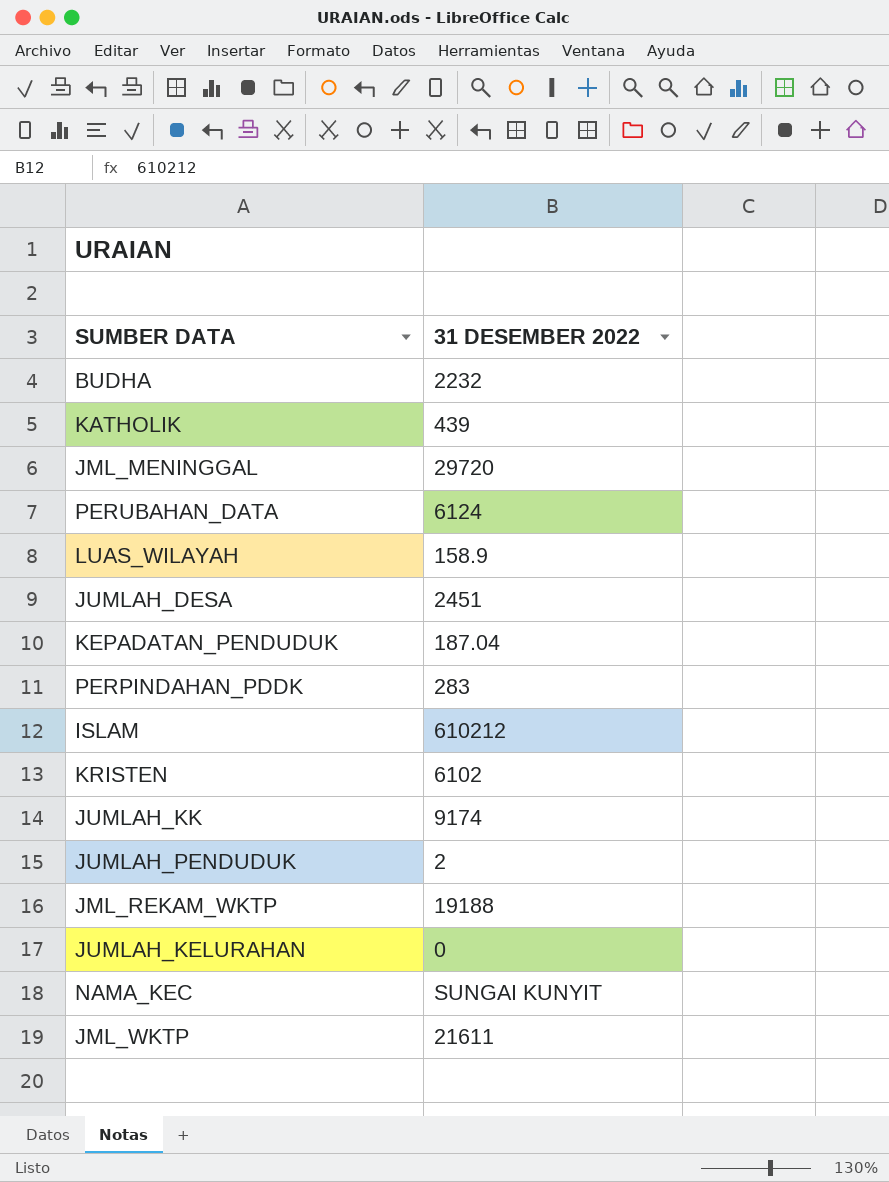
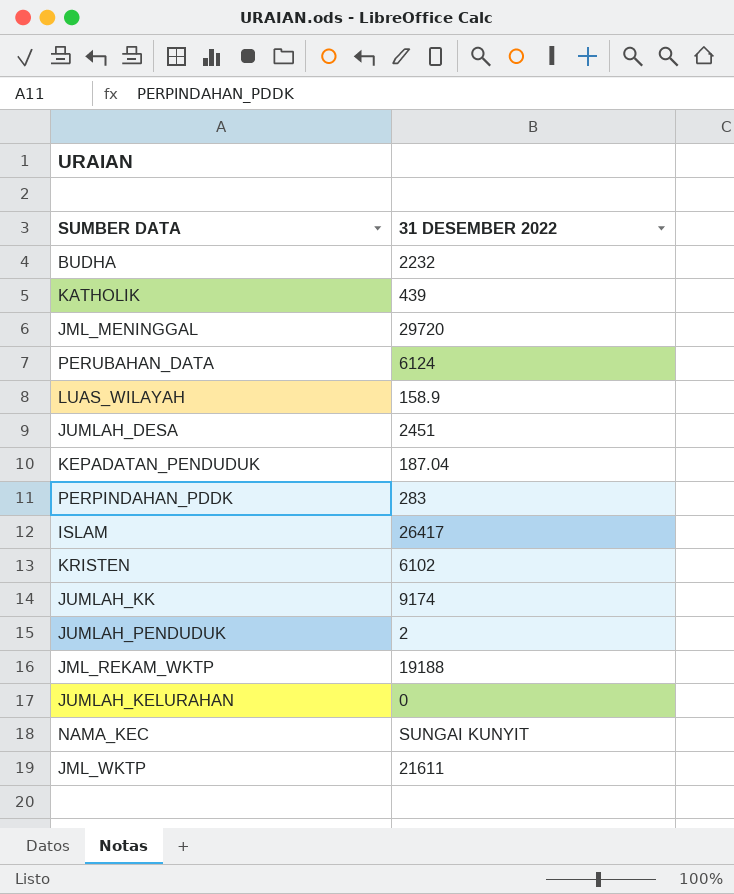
ISLAM | 31 DESEMBER 2022: 610212 -> 26417

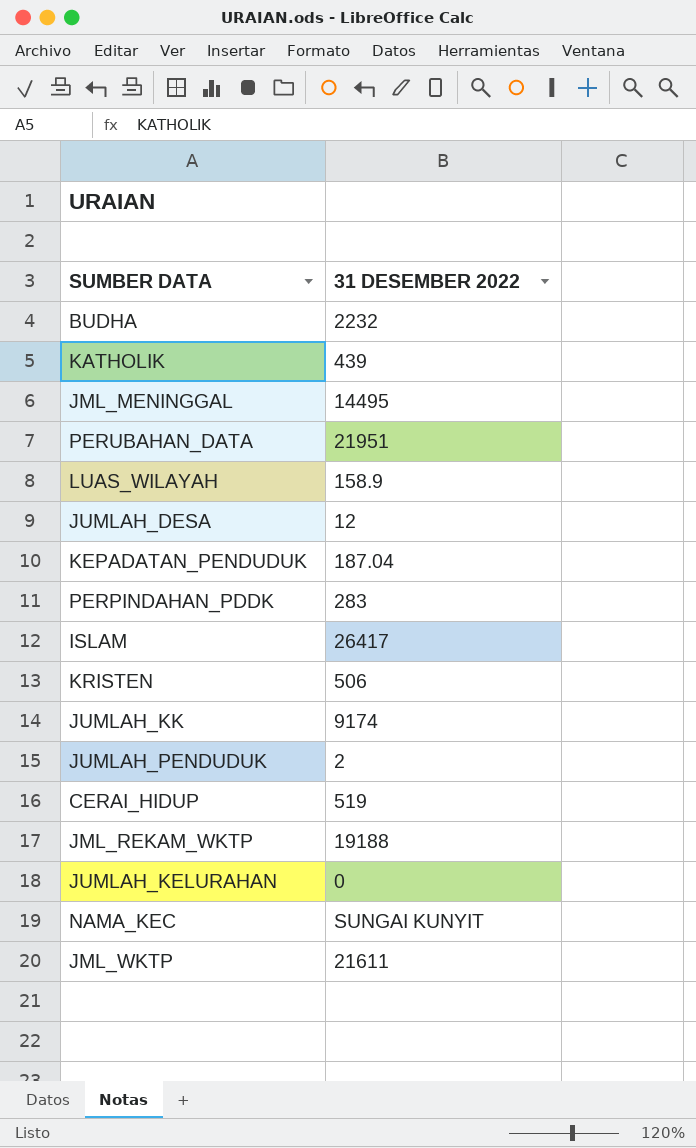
JML_MENINGGAL | 31 DESEMBER 2022: 29720 -> 14495
PERUBAHAN_DATA | 31 DESEMBER 2022: 6124 -> 21951
JUMLAH_DESA | 31 DESEMBER 2022: 2451 -> 12
KRISTEN | 31 DESEMBER 2022: 6102 -> 506
row CERAI_HIDUP: none -> 519

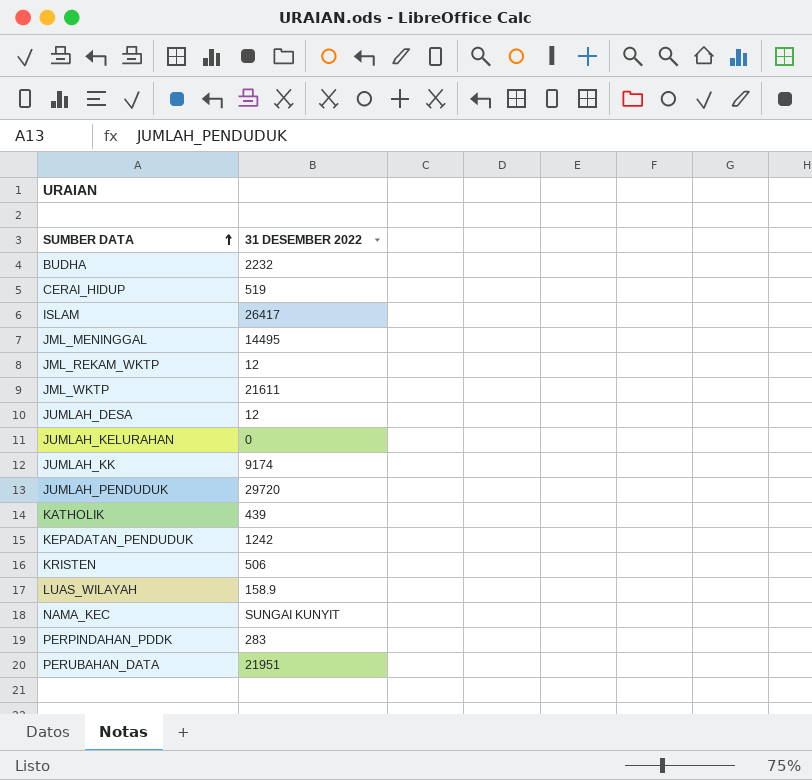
row order: none -> SUMBER DATA ascending
JML_REKAM_WKTP | 31 DESEMBER 2022: 19188 -> 12
JUMLAH_PENDUDUK | 31 DESEMBER 2022: 2 -> 29720
KEPADATAN_PENDUDUK | 31 DESEMBER 2022: 187.04 -> 1242

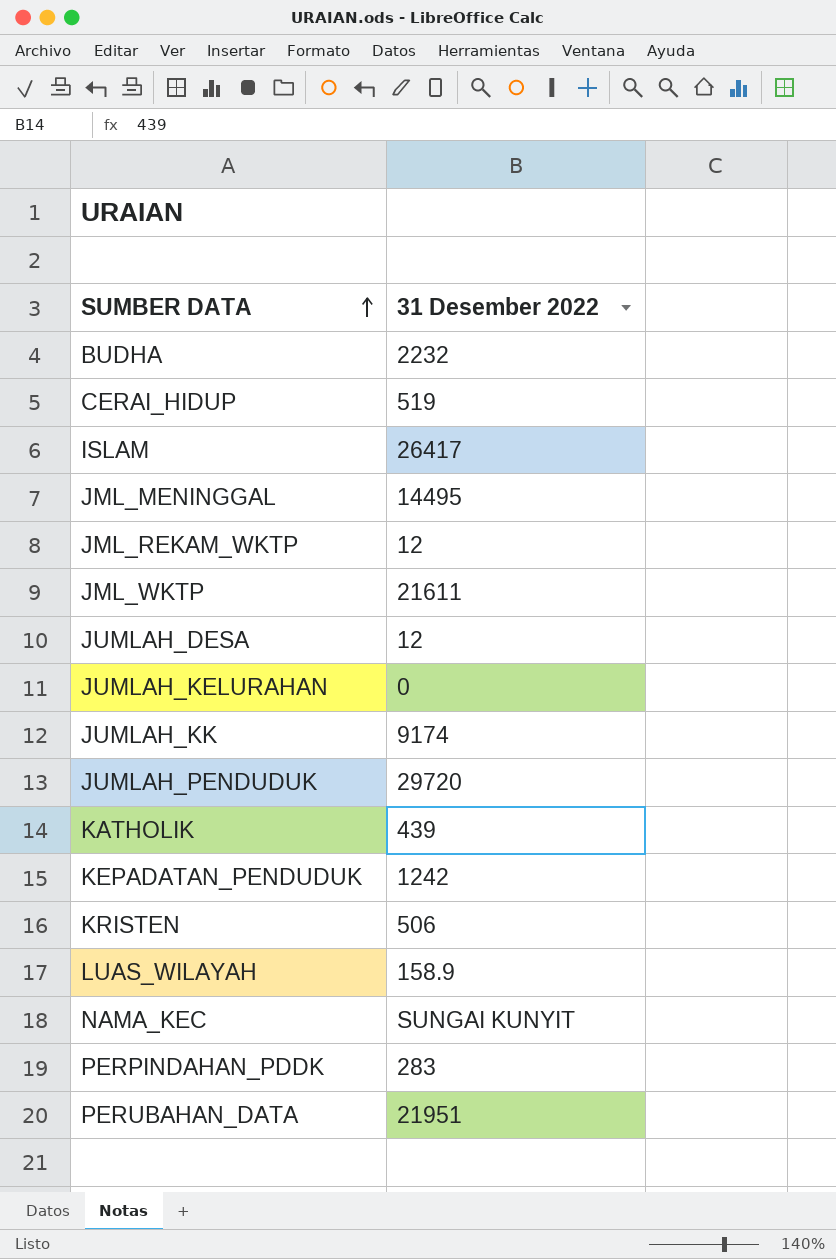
column name: 31 DESEMBER 2022 -> 31 Desember 2022

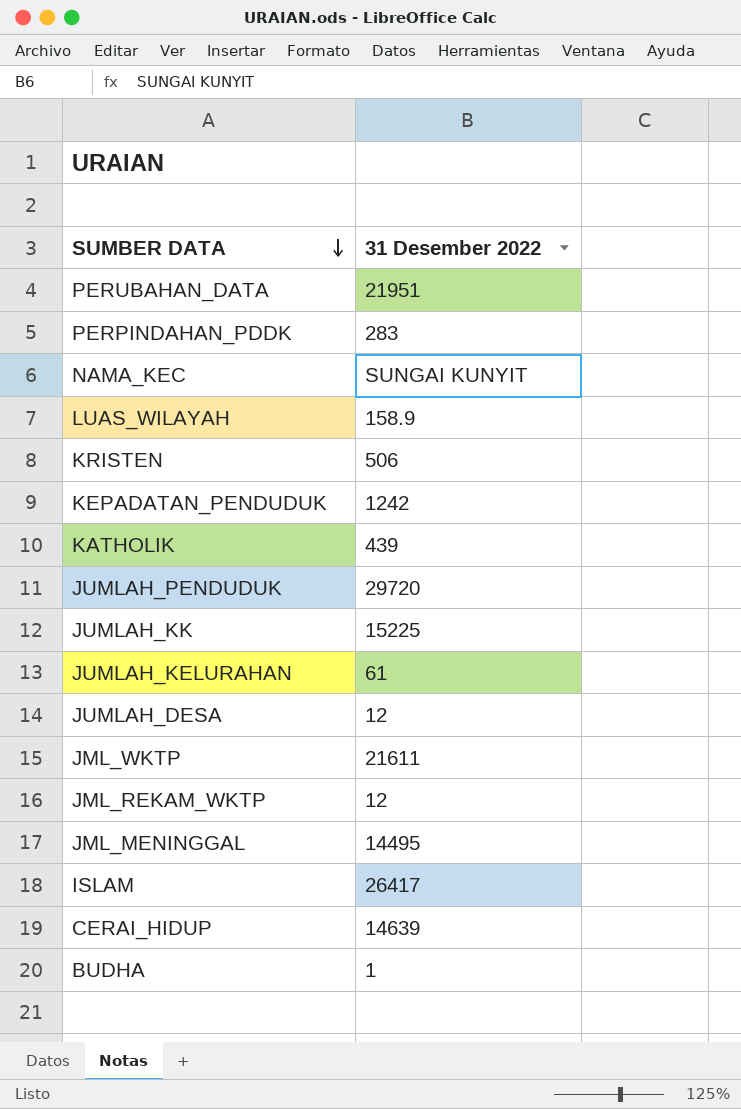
row order: SUMBER DATA ascending -> SUMBER DATA descending
JUMLAH_KK | 31 Desember 2022: 9174 -> 15225
JUMLAH_KELURAHAN | 31 Desember 2022: 0 -> 61
CERAI_HIDUP | 31 Desember 2022: 519 -> 14639
BUDHA | 31 Desember 2022: 2232 -> 1

